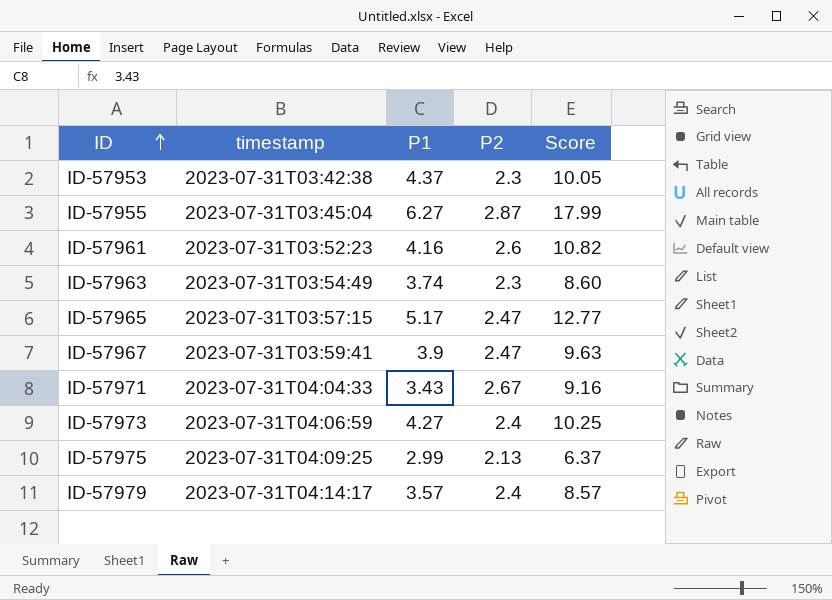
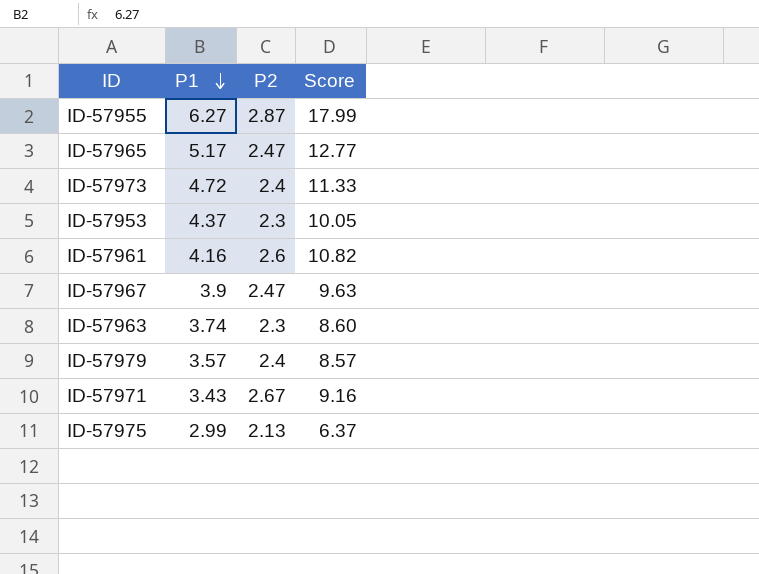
row order: ID ascending -> P1 descending
column timestamp | position: 2 -> none
ID-57973 | P1: 4.27 -> 4.72
ID-57973 | Score: 10.25 -> 11.33

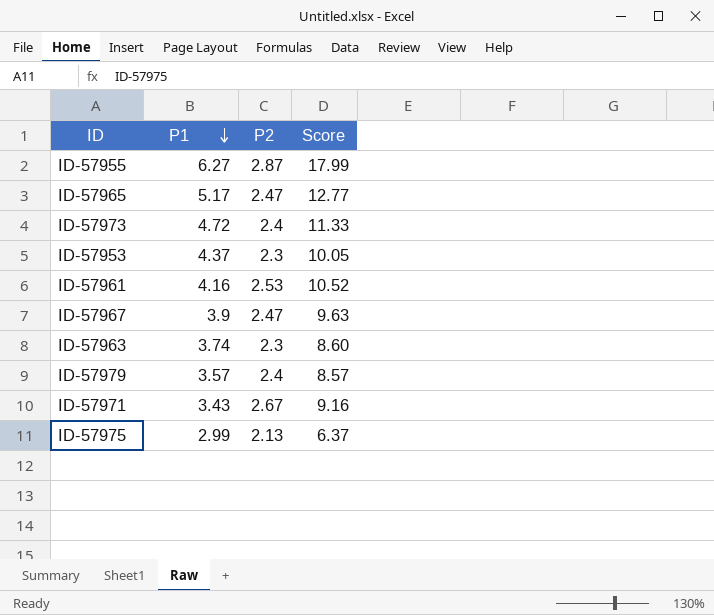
ID-57961 | P2: 2.6 -> 2.53
ID-57961 | Score: 10.82 -> 10.52

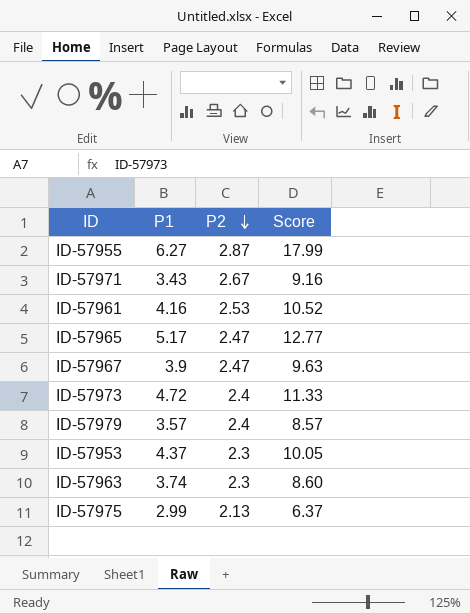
row order: P1 descending -> P2 descending

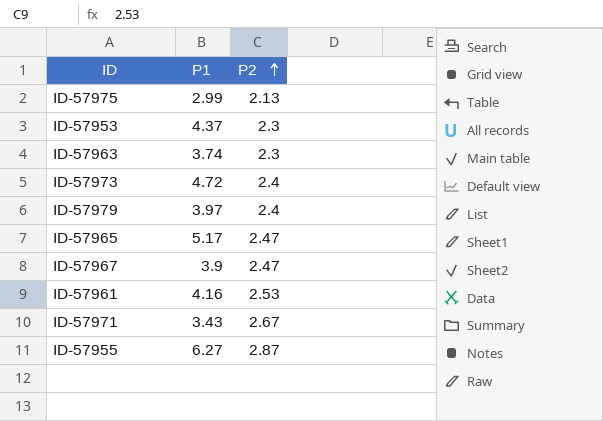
row order: P2 descending -> P2 ascending
column Score | formula: [P1] * [P2] -> none
ID-57979 | P1: 3.57 -> 3.97

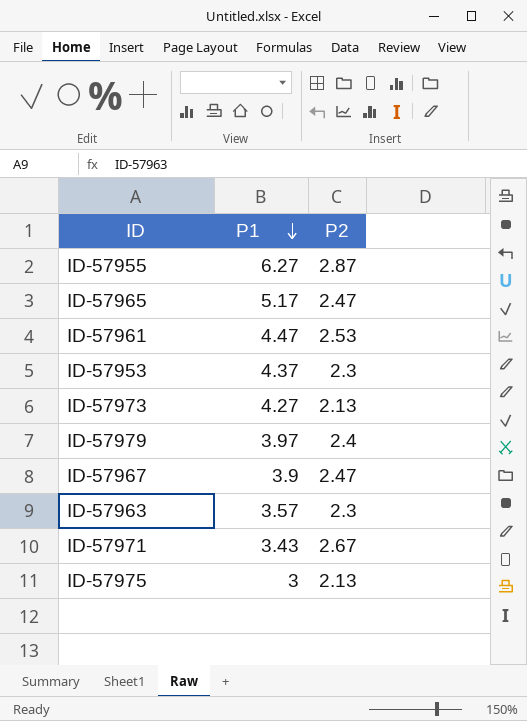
row order: P2 ascending -> P1 descending
ID-57961 | P1: 4.16 -> 4.47
ID-57973 | P1: 4.72 -> 4.27
ID-57973 | P2: 2.4 -> 2.13
ID-57963 | P1: 3.74 -> 3.57
ID-57975 | P1: 2.99 -> 3

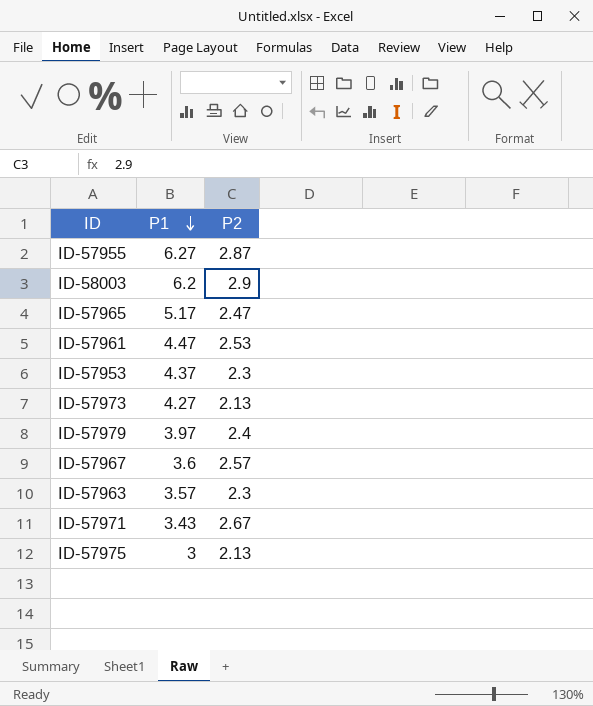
row ID-58003: none -> 6.2 | 2.9
ID-57967 | P1: 3.9 -> 3.6
ID-57967 | P2: 2.47 -> 2.57

